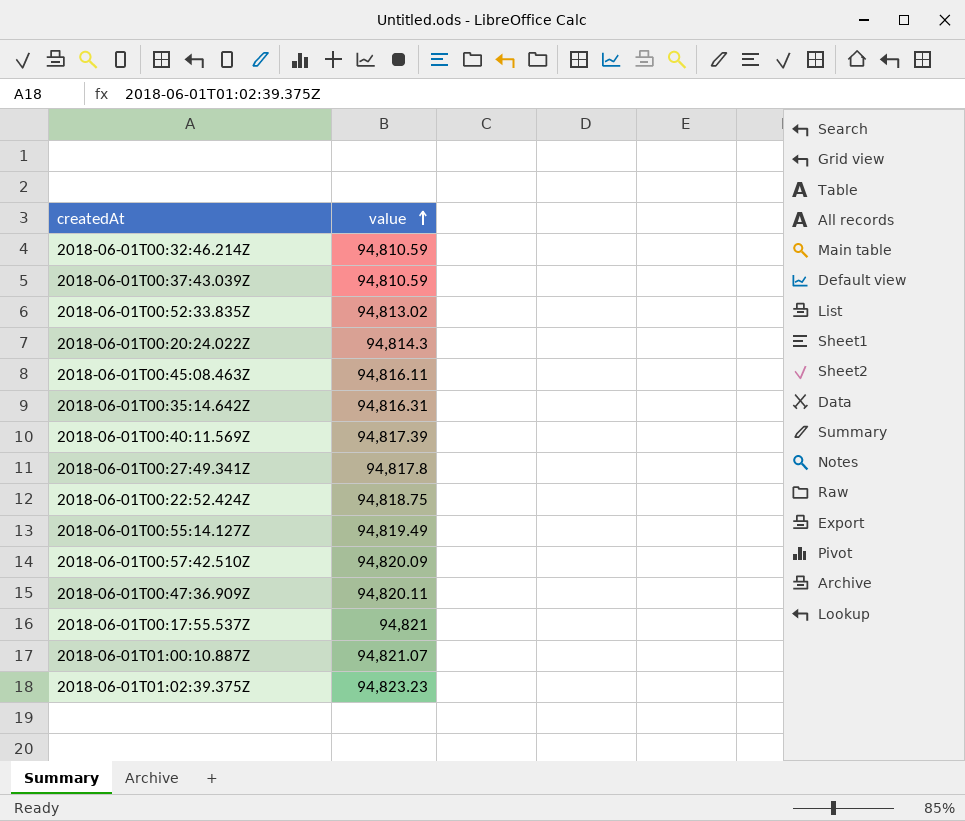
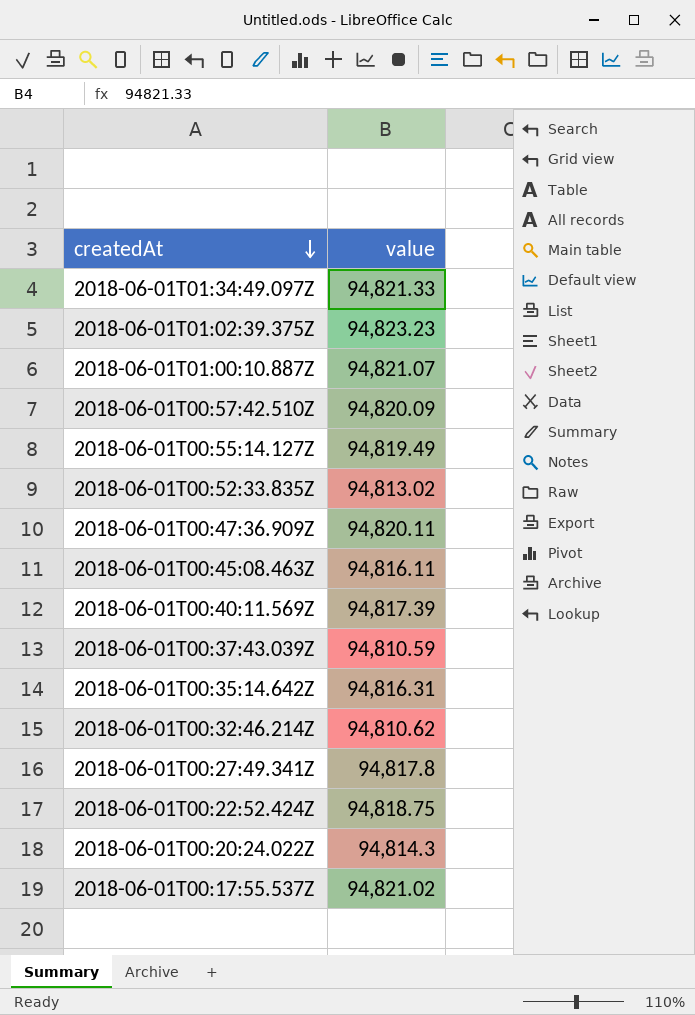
row order: value ascending -> createdAt descending
row 2018-06-01T01:34:49.097Z: none -> 94,821.33
2018-06-01T00:32:46.214Z | value: 94,810.59 -> 94,810.62
2018-06-01T00:17:55.537Z | value: 94,821 -> 94,821.02

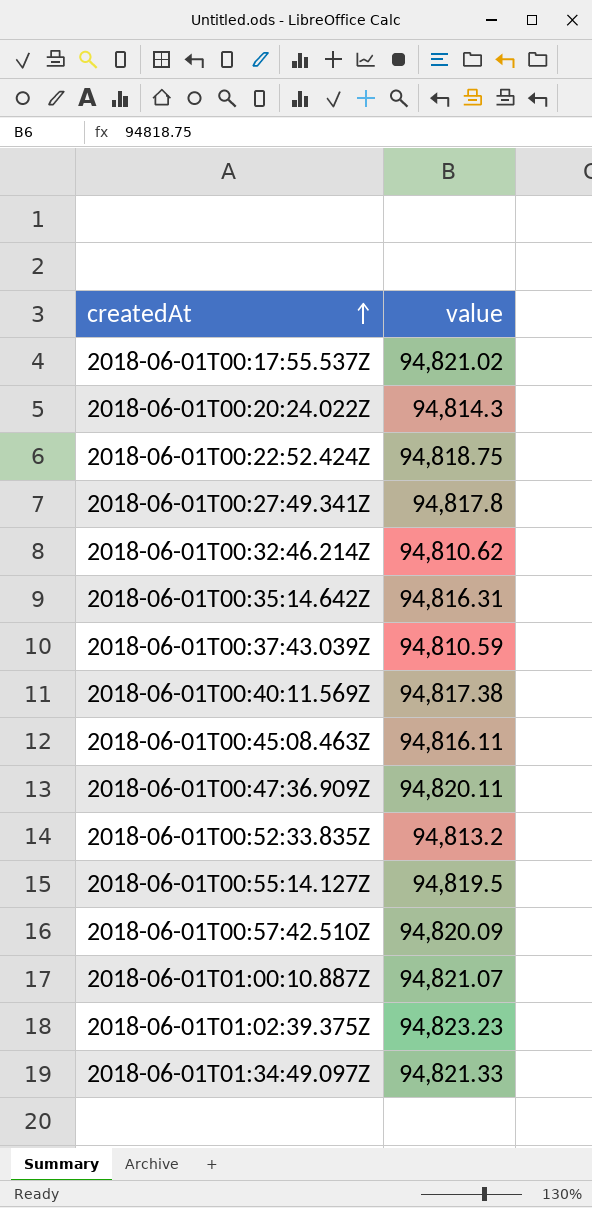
row order: createdAt descending -> createdAt ascending
2018-06-01T00:40:11.569Z | value: 94,817.39 -> 94,817.38
2018-06-01T00:52:33.835Z | value: 94,813.02 -> 94,813.2
2018-06-01T00:55:14.127Z | value: 94,819.49 -> 94,819.5

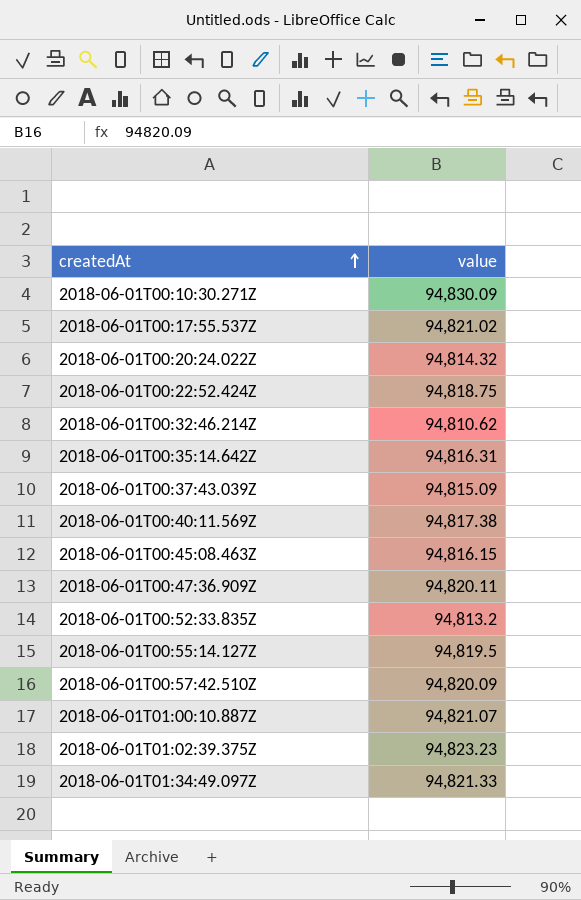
row 2018-06-01T00:27:49.341Z: 94,817.8 -> none
row 2018-06-01T00:10:30.271Z: none -> 94,830.09
2018-06-01T00:20:24.022Z | value: 94,814.3 -> 94,814.32
2018-06-01T00:37:43.039Z | value: 94,810.59 -> 94,815.09
2018-06-01T00:45:08.463Z | value: 94,816.11 -> 94,816.15

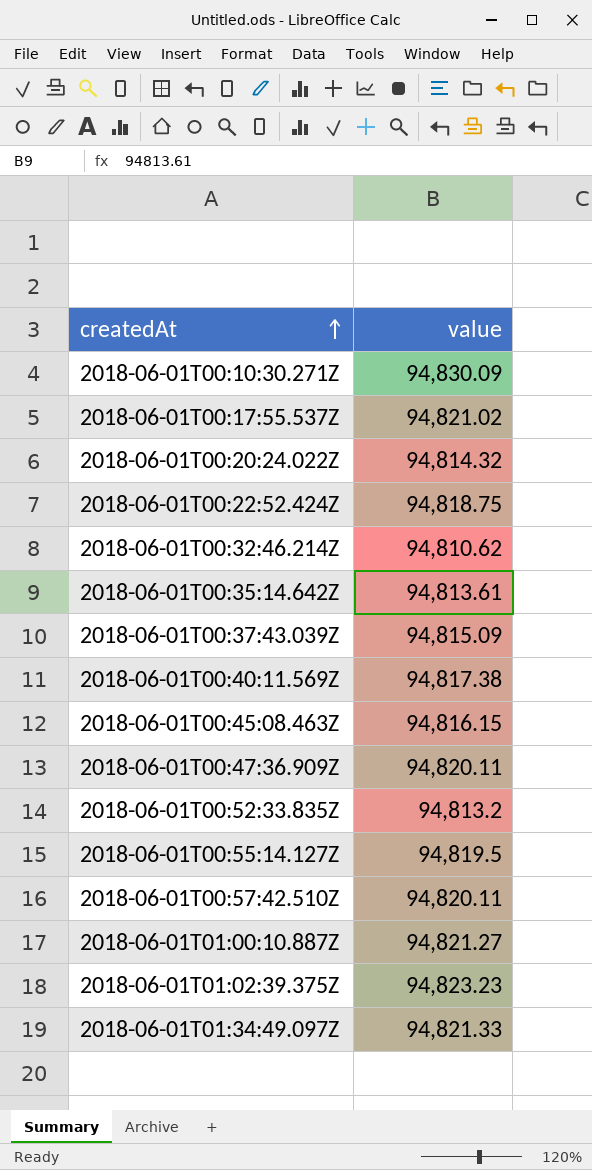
2018-06-01T00:35:14.642Z | value: 94,816.31 -> 94,813.61
2018-06-01T00:57:42.510Z | value: 94,820.09 -> 94,820.11
2018-06-01T01:00:10.887Z | value: 94,821.07 -> 94,821.27

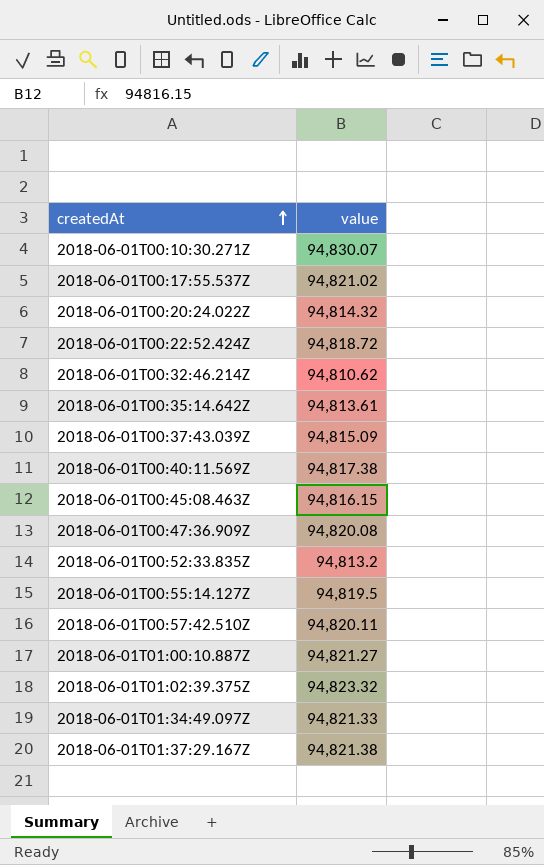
2018-06-01T00:10:30.271Z | value: 94,830.09 -> 94,830.07
2018-06-01T00:22:52.424Z | value: 94,818.75 -> 94,818.72
2018-06-01T00:47:36.909Z | value: 94,820.11 -> 94,820.08
2018-06-01T01:02:39.375Z | value: 94,823.23 -> 94,823.32
row 2018-06-01T01:37:29.167Z: none -> 94,821.38

